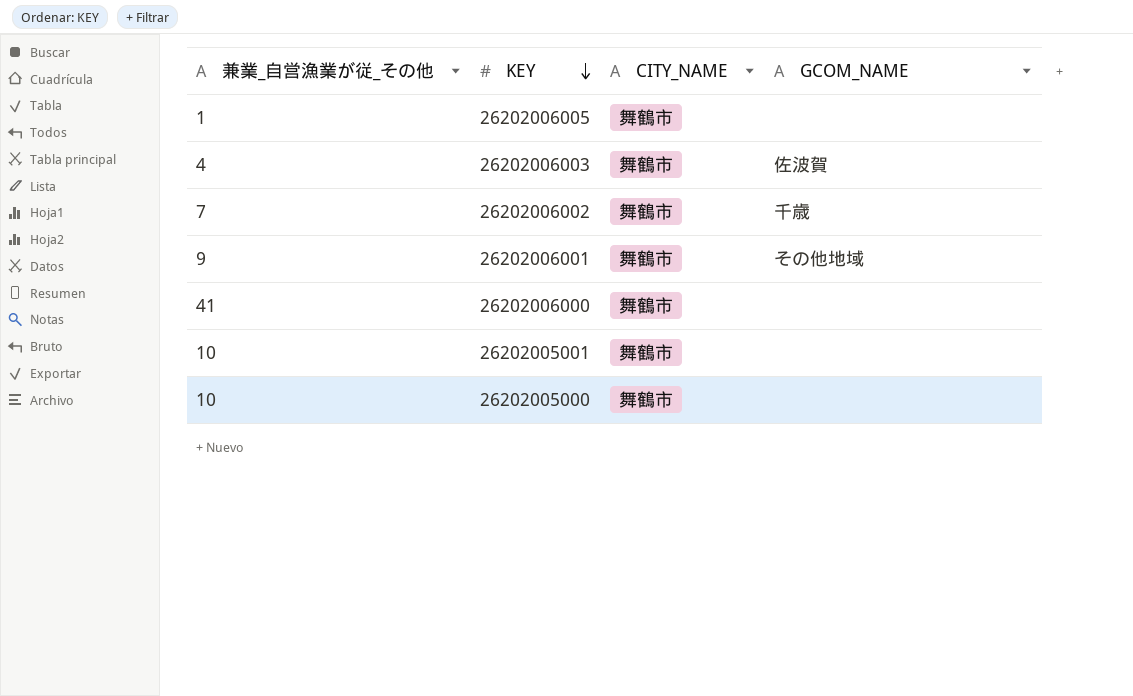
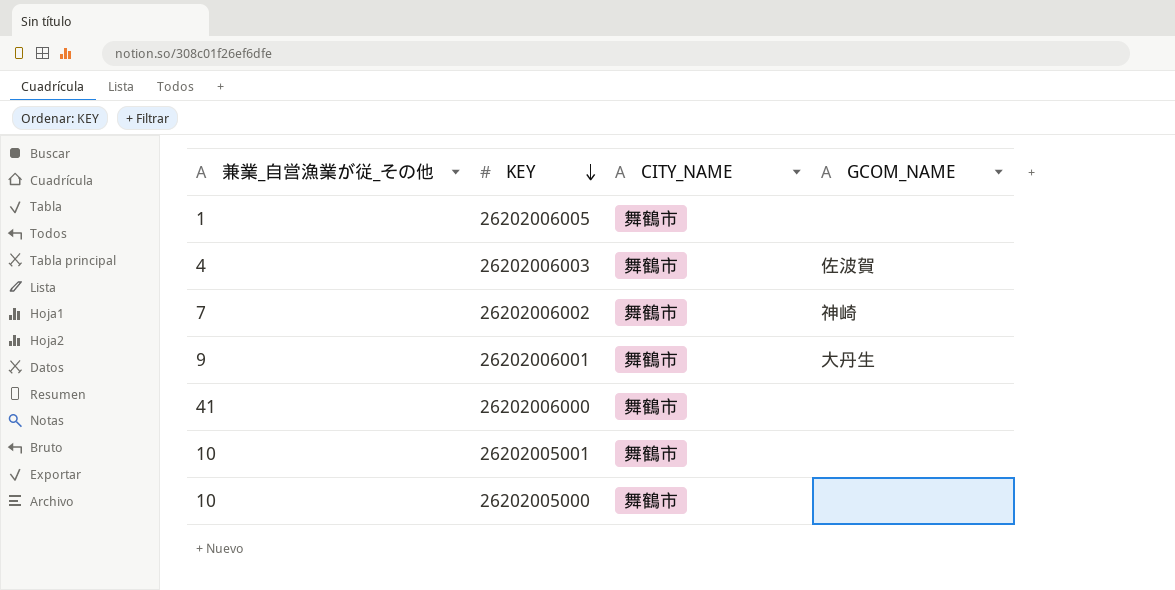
26202006002 | GCOM_NAME: 千歳 -> 神崎
26202006001 | GCOM_NAME: その他地域 -> 大丹生

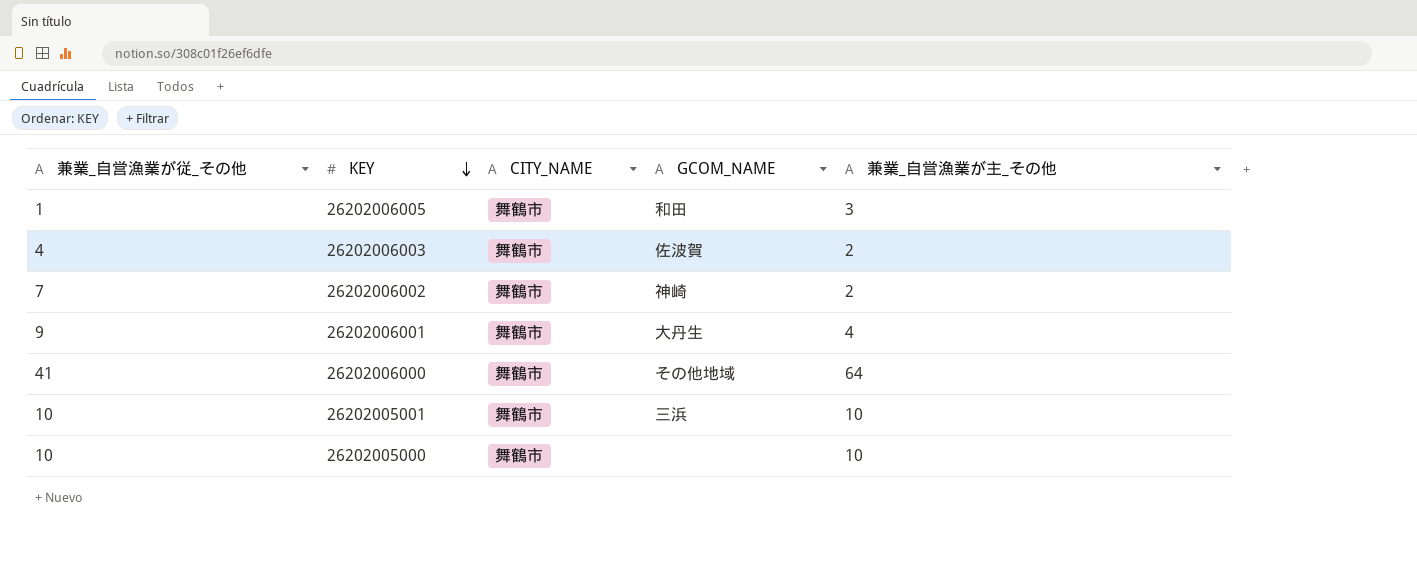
column 兼業_自営漁業が主_その他 | position: none -> 5
26202006005 | GCOM_NAME: none -> 和田
26202006000 | GCOM_NAME: none -> その他地域
26202005001 | GCOM_NAME: none -> 三浜

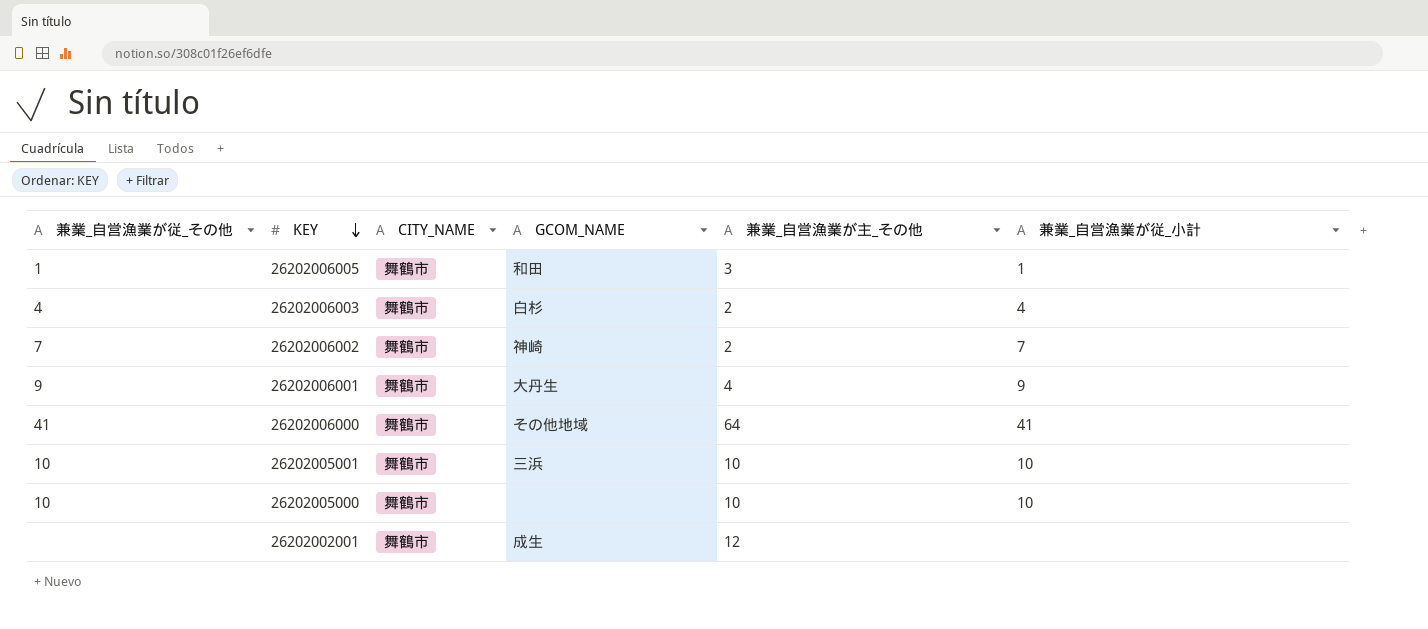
column 兼業_自営漁業が従_小計 | position: none -> 6
26202006003 | GCOM_NAME: 佐波賀 -> 白杉
row 26202002001: none -> none | 舞鶴市 | 成生 | 12 | none

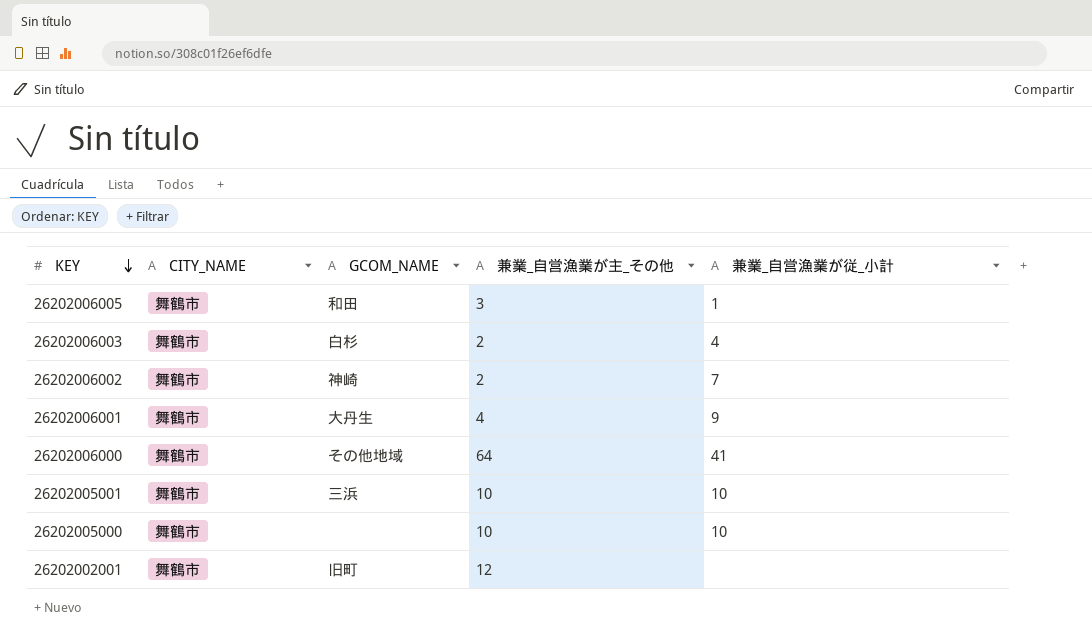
column 兼業_自営漁業が従_その他 | position: 1 -> none
26202002001 | GCOM_NAME: 成生 -> 旧町

